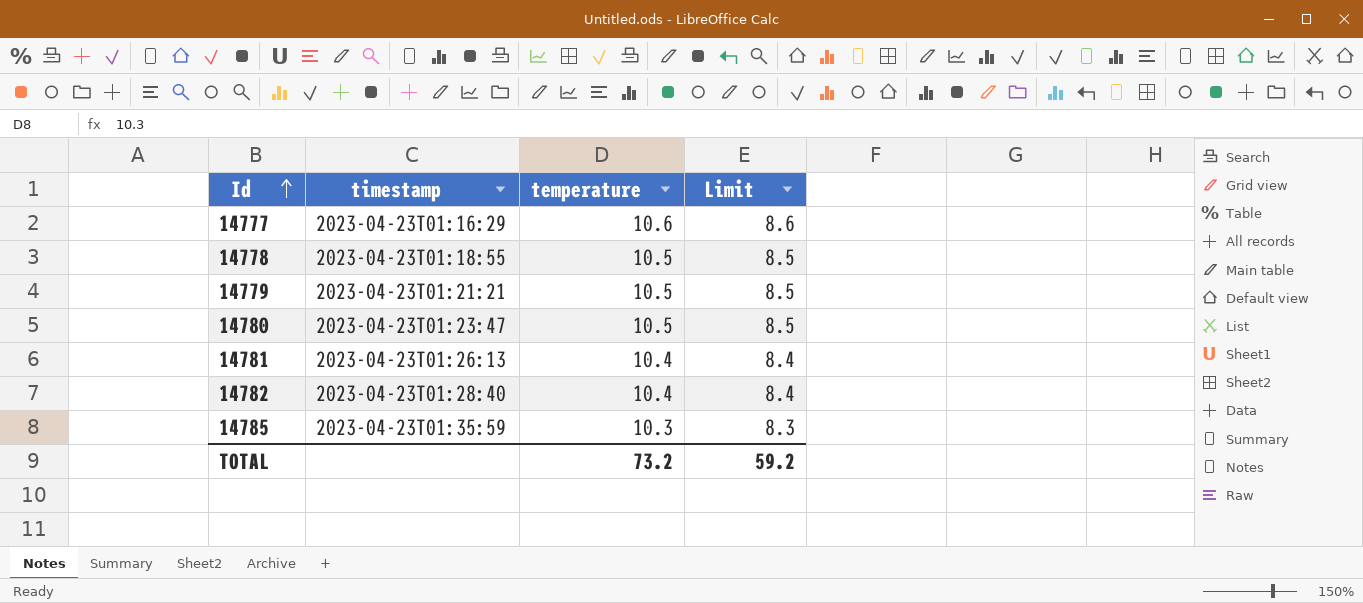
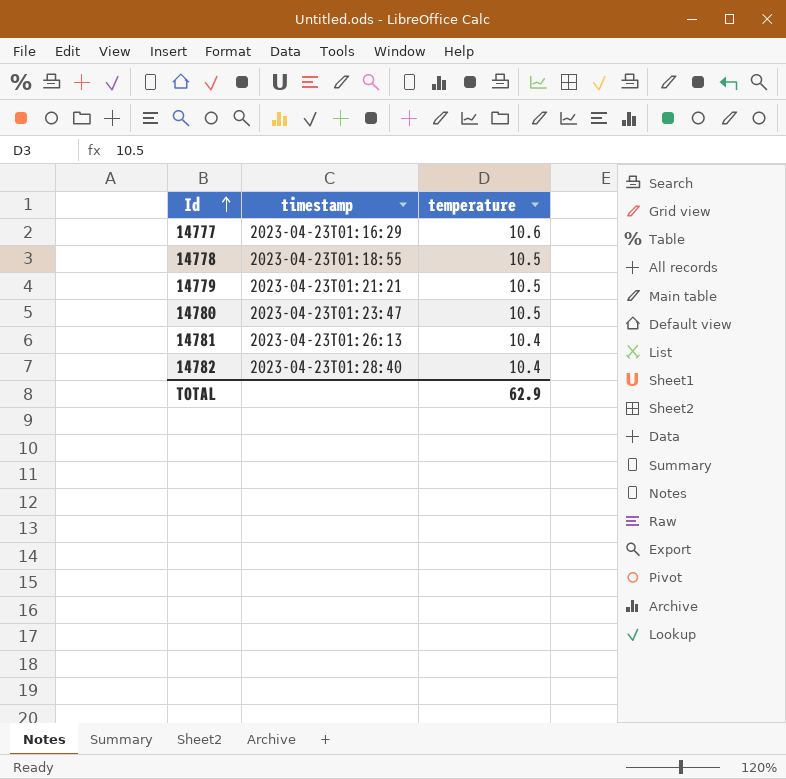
column Limit | formula: [temperature] - 2 -> none
row 14785: 2023-04-23T01:35:59 | 10.3 | 8.3 -> none
TOTAL | temperature: 73.2 -> 62.9

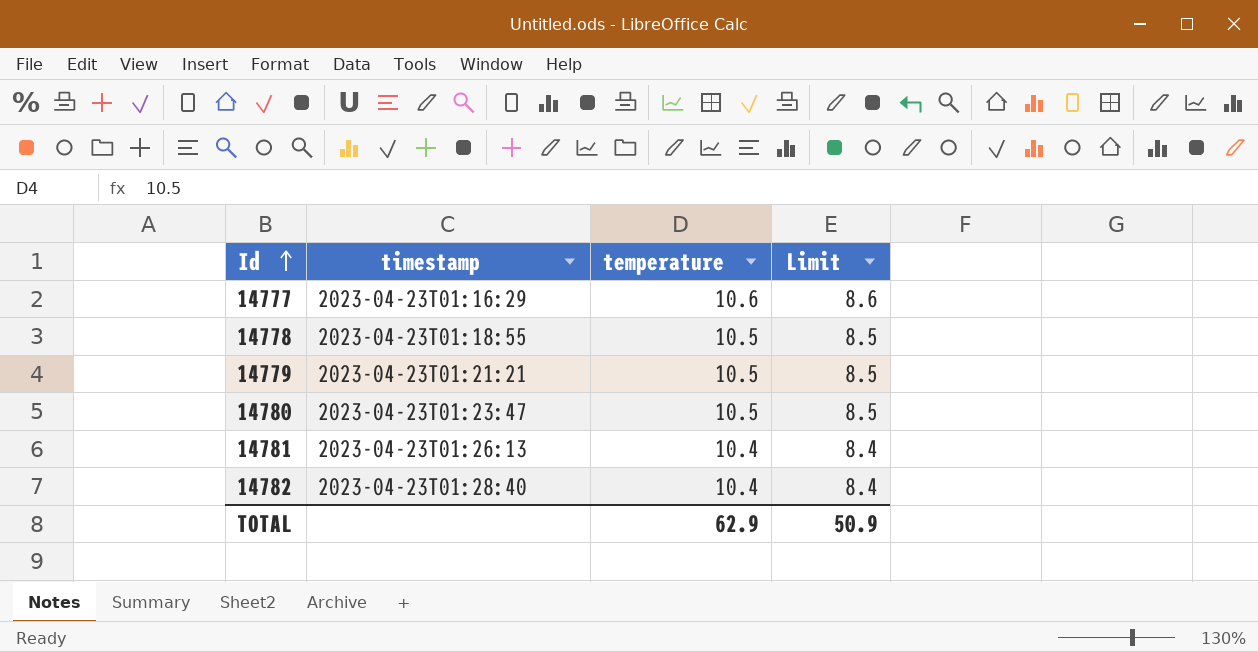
column Limit | formula: none -> [temperature] - 2

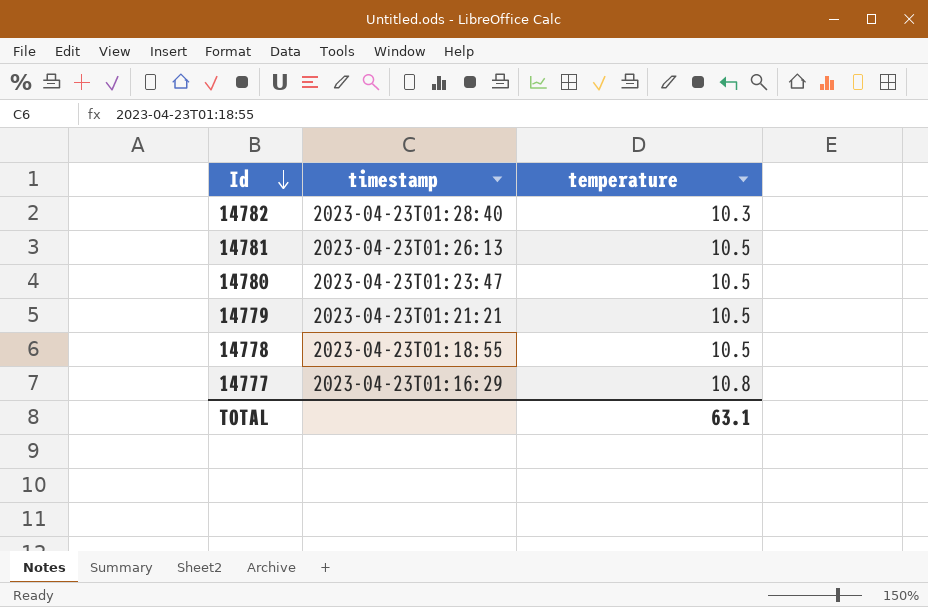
row order: Id ascending -> Id descending
column Limit | formula: [temperature] - 2 -> none
14782 | temperature: 10.4 -> 10.3
14781 | temperature: 10.4 -> 10.5
14777 | temperature: 10.6 -> 10.8
TOTAL | temperature: 62.9 -> 63.1

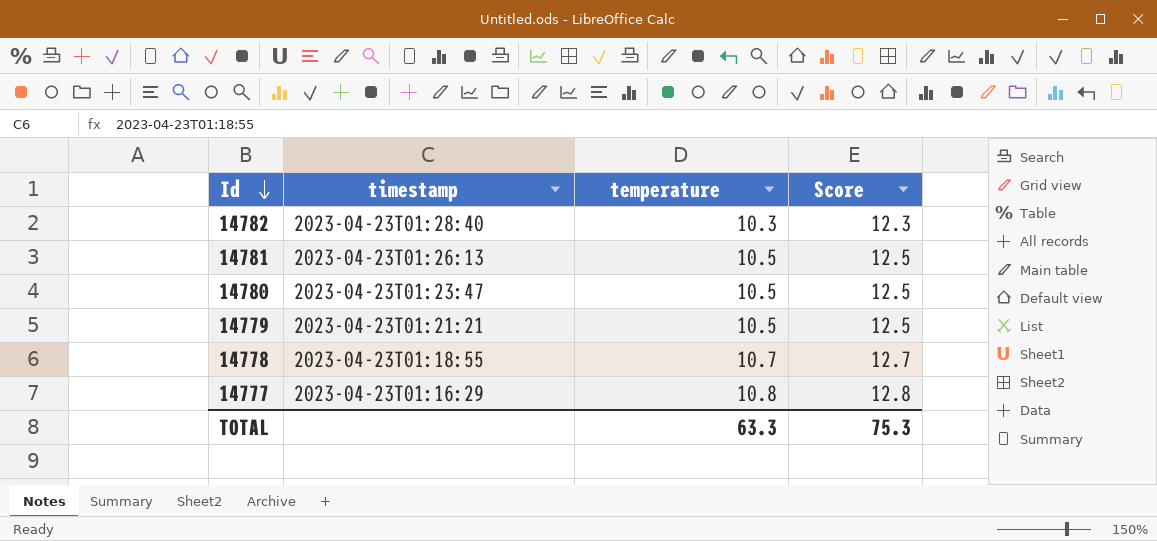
column Score | formula: none -> [temperature] + 2
14778 | temperature: 10.5 -> 10.7
TOTAL | temperature: 63.1 -> 63.3

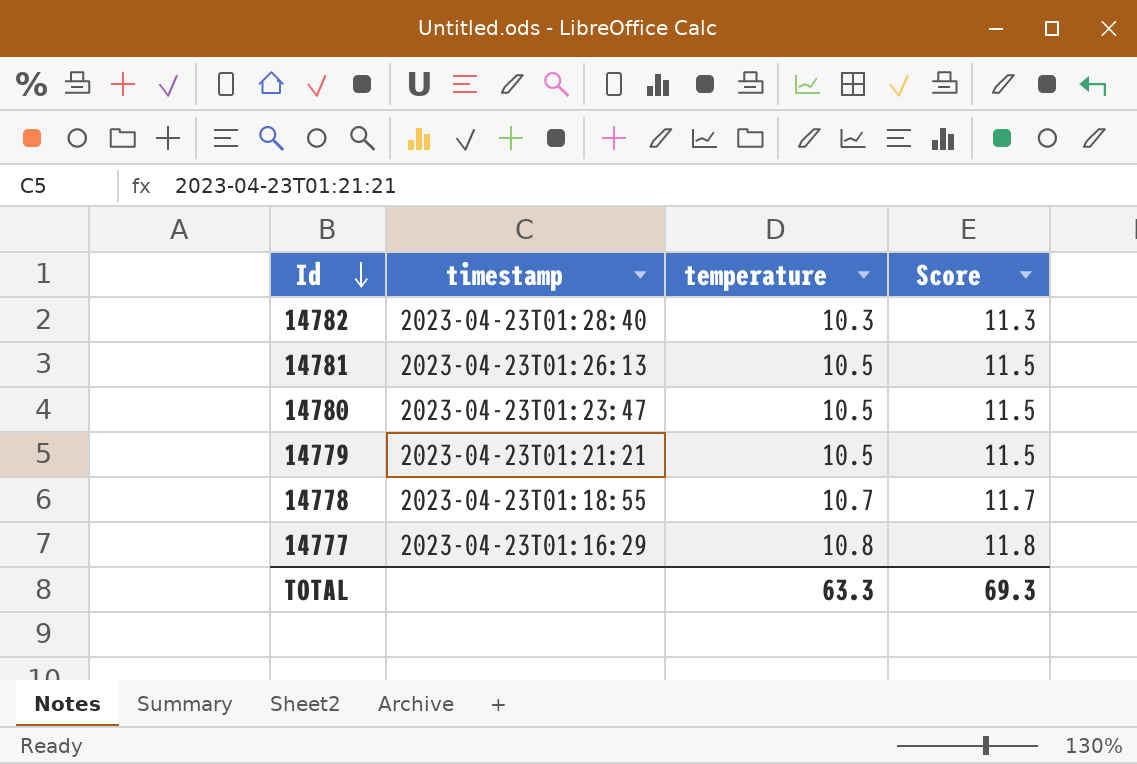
column Score | formula: [temperature] + 2 -> [temperature] + 1
TOTAL | Score: 75.3 -> 69.3

